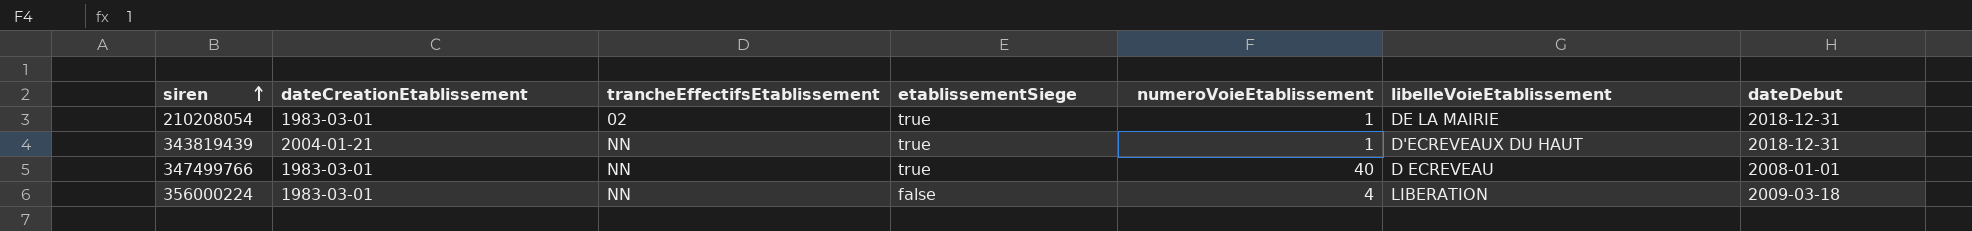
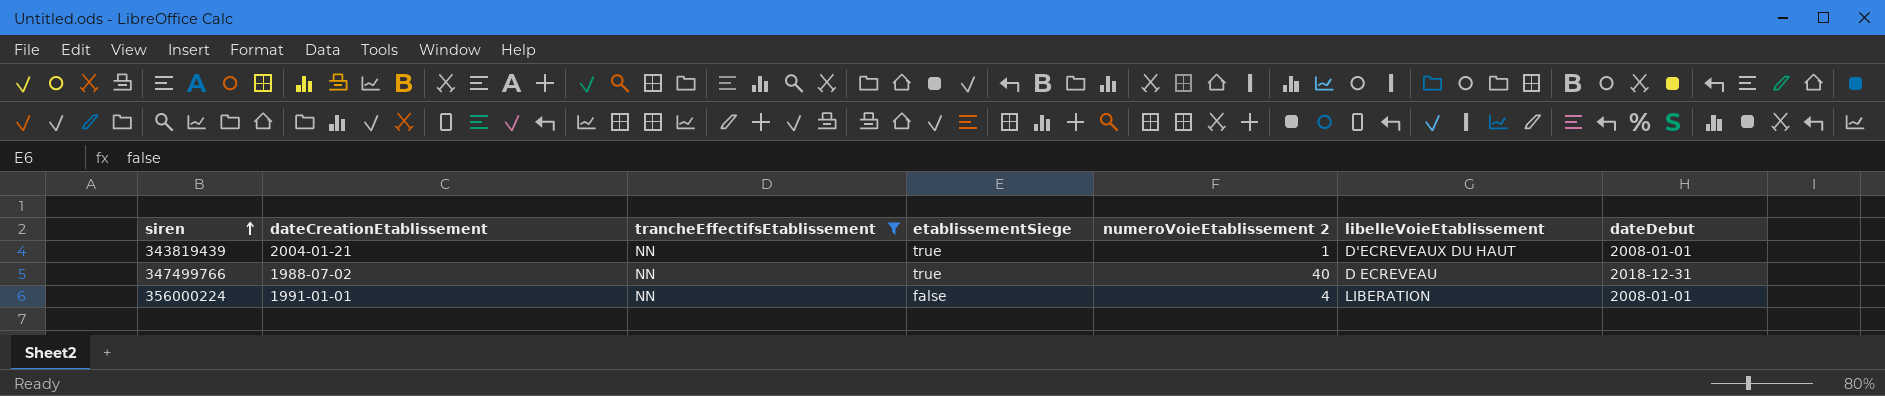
filter: none -> trancheEffectifsEtablissement = NN
column name: numeroVoieEtablissement -> numeroVoieEtablissement 2
343819439 | dateDebut: 2018-12-31 -> 2008-01-01
347499766 | dateCreationEtablissement: 1983-03-01 -> 1988-07-02
347499766 | dateDebut: 2008-01-01 -> 2018-12-31
356000224 | dateCreationEtablissement: 1983-03-01 -> 1991-01-01
356000224 | dateDebut: 2009-03-18 -> 2008-01-01

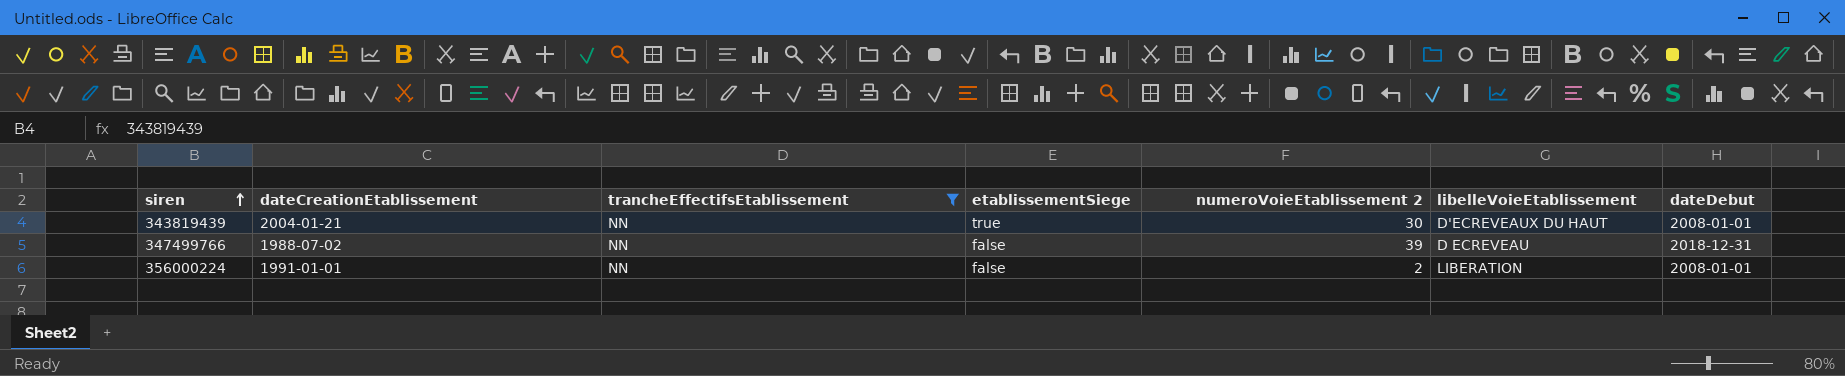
343819439 | numeroVoieEtablissement 2: 1 -> 30
347499766 | etablissementSiege: true -> false
347499766 | numeroVoieEtablissement 2: 40 -> 39
356000224 | numeroVoieEtablissement 2: 4 -> 2

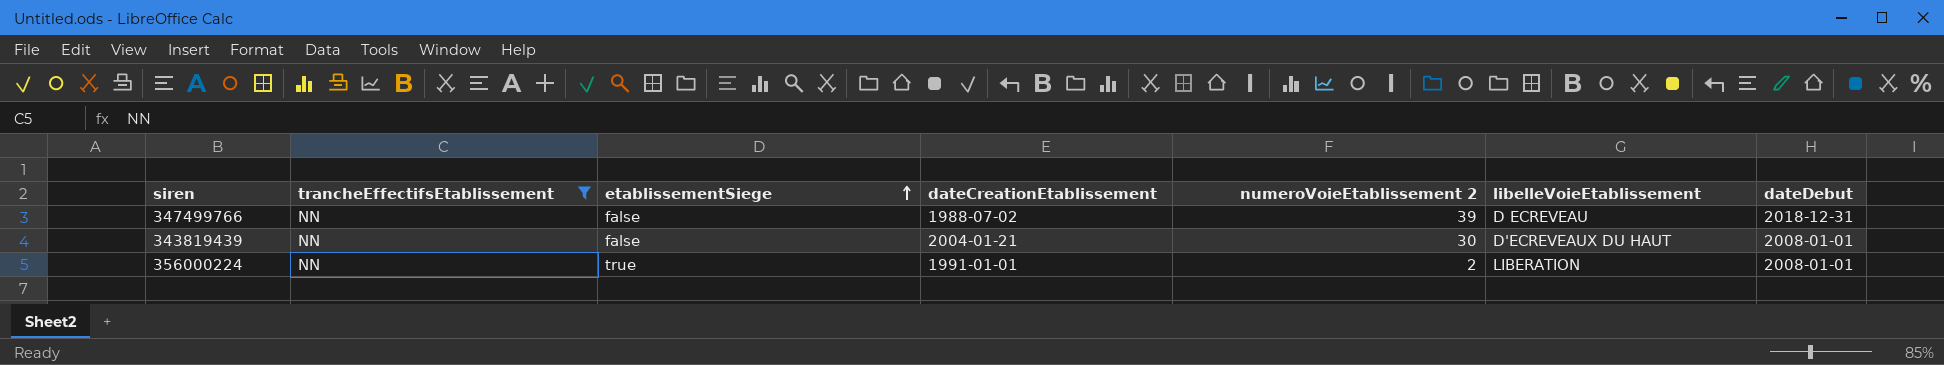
row order: siren ascending -> etablissementSiege ascending
column dateCreationEtablissement | position: 2 -> 4
343819439 | etablissementSiege: true -> false
356000224 | etablissementSiege: false -> true

